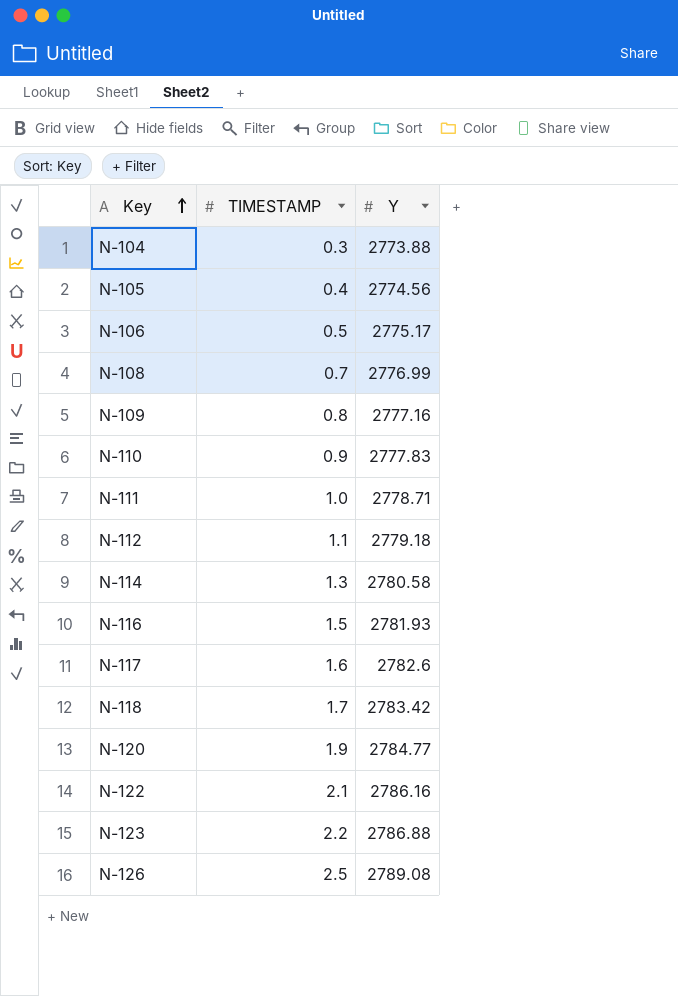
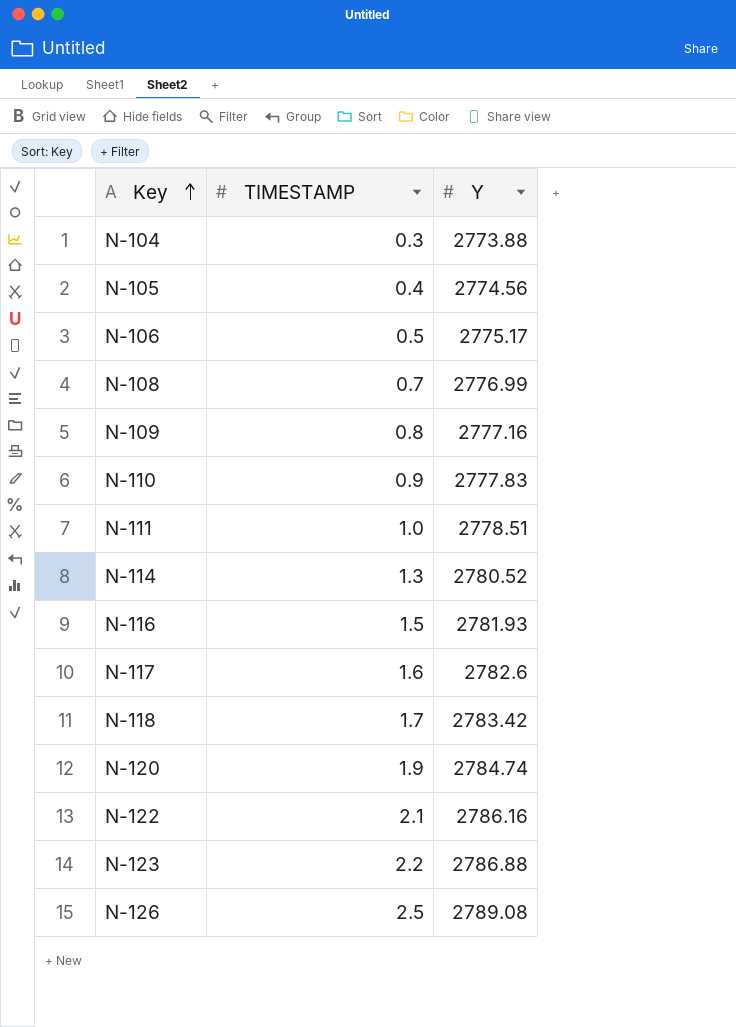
row N-112: 1.1 | 2779.18 -> none
N-111 | Y: 2778.71 -> 2778.51
N-114 | Y: 2780.58 -> 2780.52
N-120 | Y: 2784.77 -> 2784.74

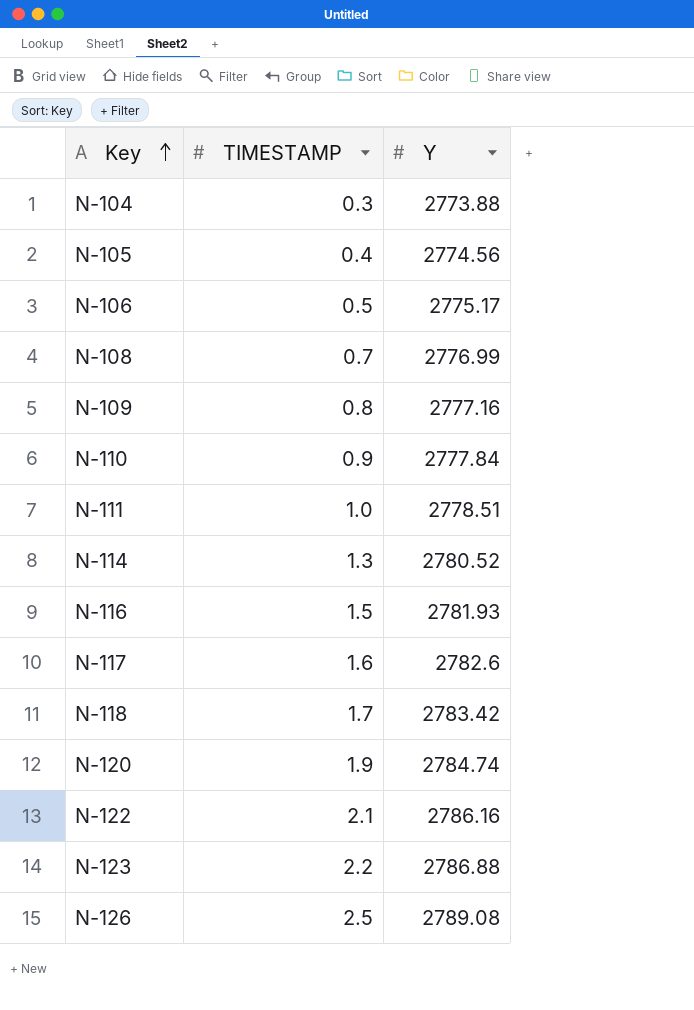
N-110 | Y: 2777.83 -> 2777.84

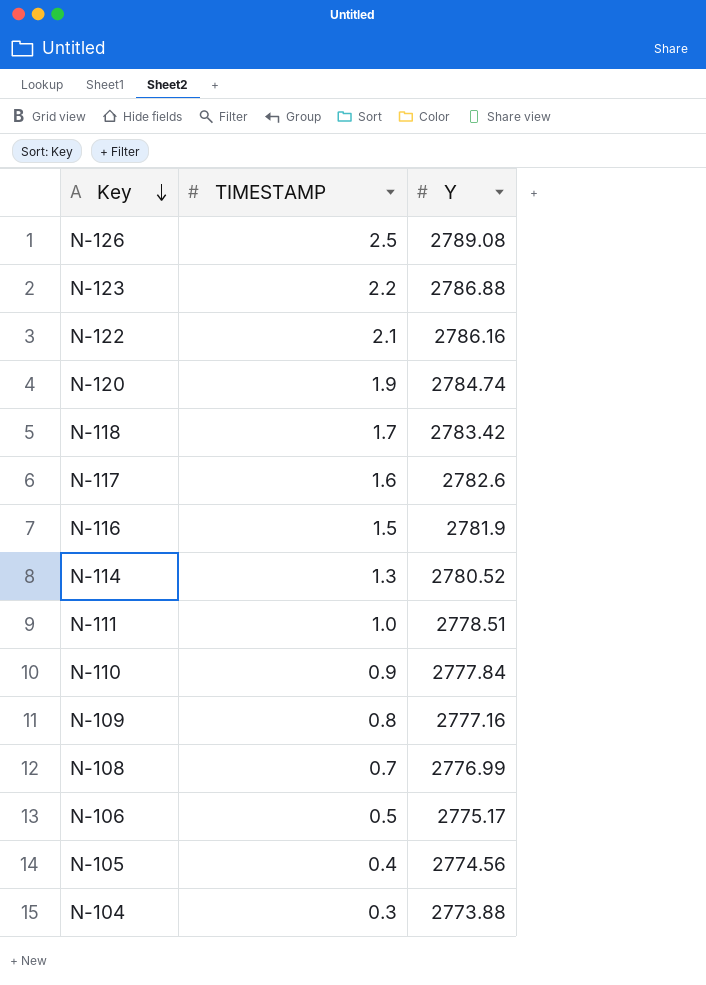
row order: Key ascending -> Key descending
N-116 | Y: 2781.93 -> 2781.9

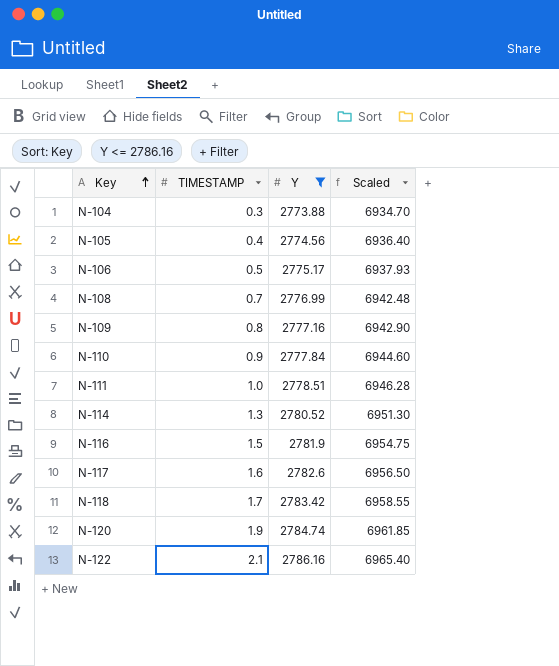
filter: none -> Y <= 2786.16
row order: Key descending -> Key ascending
column Scaled | formula: none -> [Y] * 2.5

